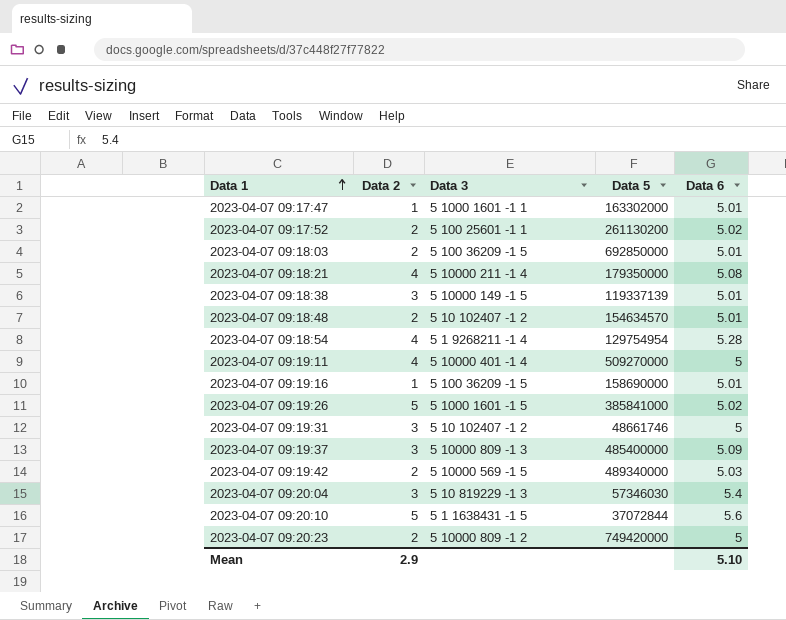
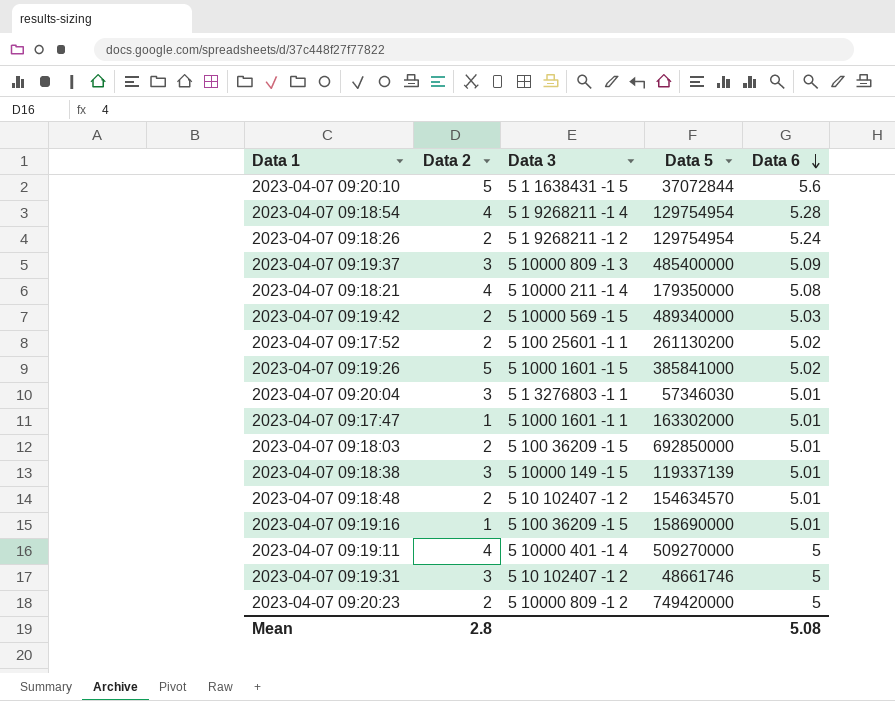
row order: Data 1 ascending -> Data 6 descending
row 2023-04-07 09:18:26: none -> 2 | 5 1 9268211 -1 2 | 129754954 | 5.24
2023-04-07 09:20:04 | Data 3: 5 10 819229 -1 3 -> 5 1 3276803 -1 1
2023-04-07 09:20:04 | Data 6: 5.4 -> 5.01
Mean | Data 2: 2.9 -> 2.8
Mean | Data 6: 5.10 -> 5.08

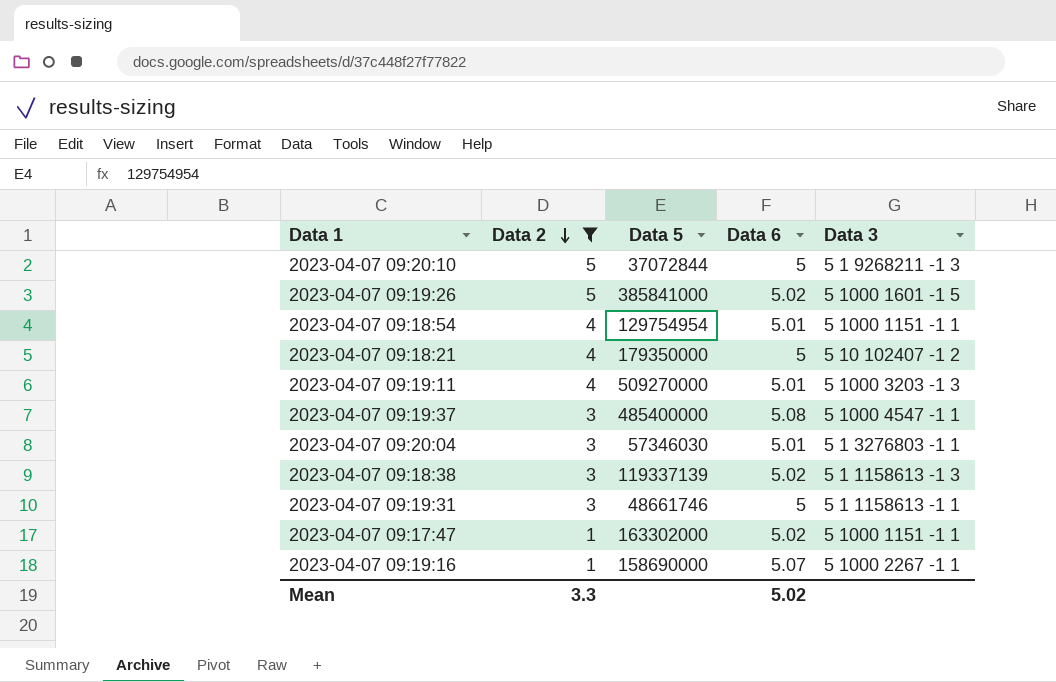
filter: none -> Data 2 != 2
row order: Data 6 descending -> Data 2 descending
column Data 3 | position: 3 -> 5
2023-04-07 09:20:10 | Data 6: 5.6 -> 5
2023-04-07 09:20:10 | Data 3: 5 1 1638431 -1 5 -> 5 1 9268211 -1 3
2023-04-07 09:18:54 | Data 6: 5.28 -> 5.01
2023-04-07 09:18:54 | Data 3: 5 1 9268211 -1 4 -> 5 1000 1151 -1 1
2023-04-07 09:18:21 | Data 6: 5.08 -> 5
2023-04-07 09:18:21 | Data 3: 5 10000 211 -1 4 -> 5 10 102407 -1 2
2023-04-07 09:19:11 | Data 6: 5 -> 5.01
2023-04-07 09:19:11 | Data 3: 5 10000 401 -1 4 -> 5 1000 3203 -1 3
2023-04-07 09:19:37 | Data 6: 5.09 -> 5.08
2023-04-07 09:19:37 | Data 3: 5 10000 809 -1 3 -> 5 1000 4547 -1 1
2023-04-07 09:18:38 | Data 6: 5.01 -> 5.02
2023-04-07 09:18:38 | Data 3: 5 10000 149 -1 5 -> 5 1 1158613 -1 3
2023-04-07 09:19:31 | Data 3: 5 10 102407 -1 2 -> 5 1 1158613 -1 1
2023-04-07 09:17:47 | Data 6: 5.01 -> 5.02
2023-04-07 09:17:47 | Data 3: 5 1000 1601 -1 1 -> 5 1000 1151 -1 1
2023-04-07 09:19:16 | Data 6: 5.01 -> 5.07
2023-04-07 09:19:16 | Data 3: 5 100 36209 -1 5 -> 5 1000 2267 -1 1
Mean | Data 2: 2.8 -> 3.3
Mean | Data 6: 5.08 -> 5.02

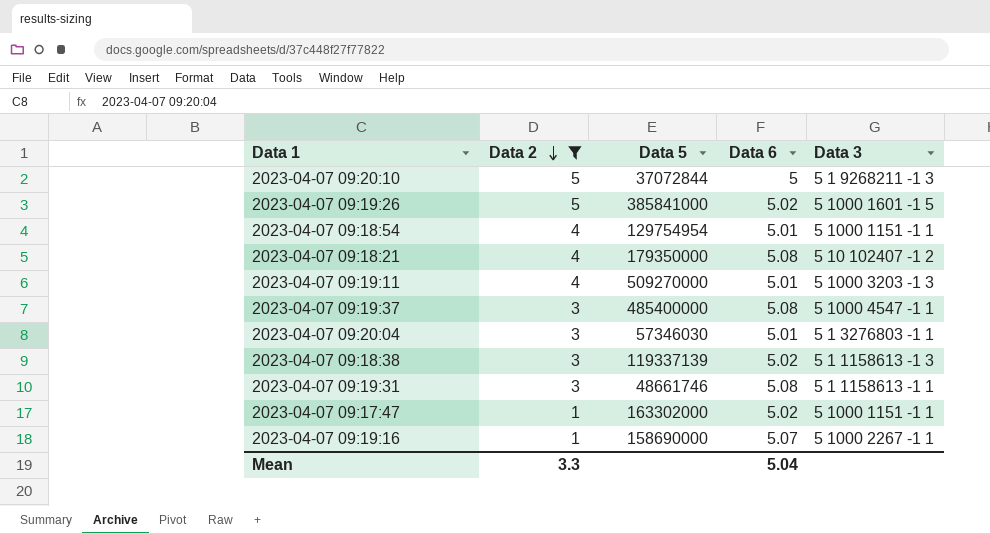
2023-04-07 09:18:21 | Data 6: 5 -> 5.08
2023-04-07 09:19:31 | Data 6: 5 -> 5.08
Mean | Data 6: 5.02 -> 5.04

